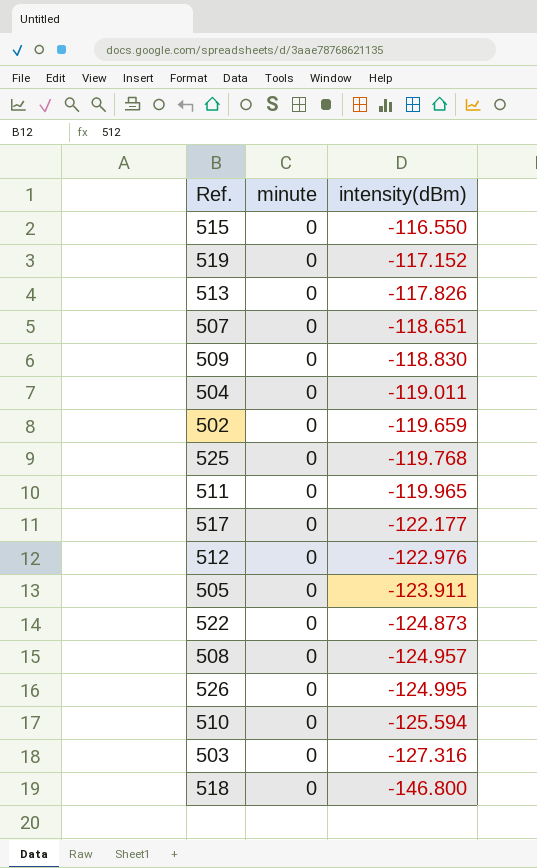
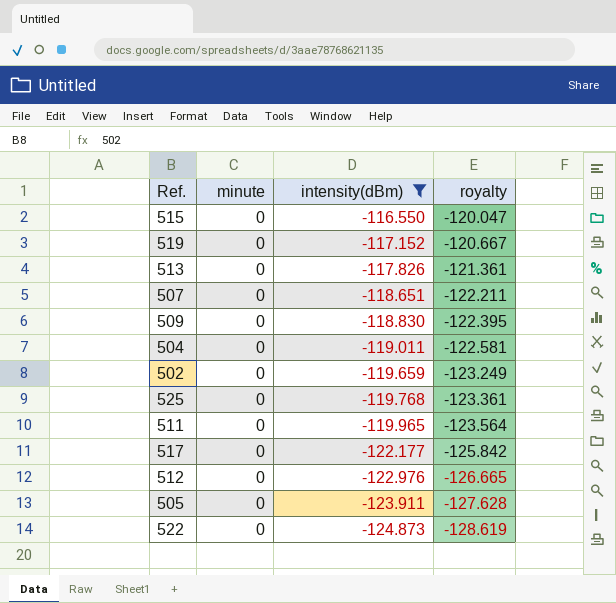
filter: none -> intensity(dBm) >= -124.873
column royalty | formula: none -> [intensity(dBm)] * 1.03

